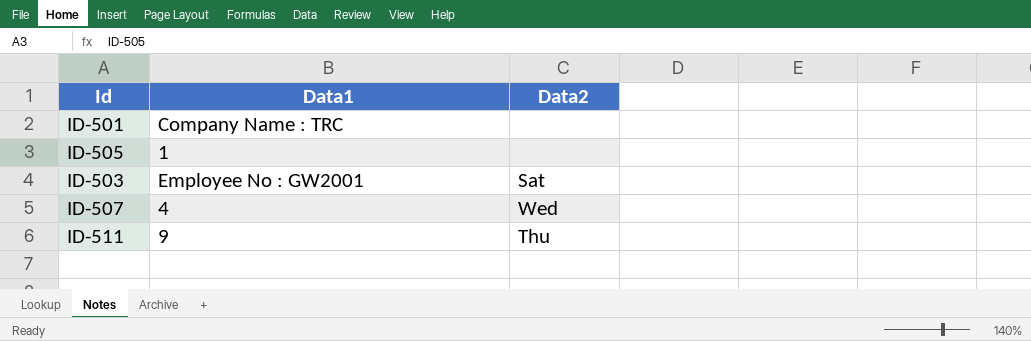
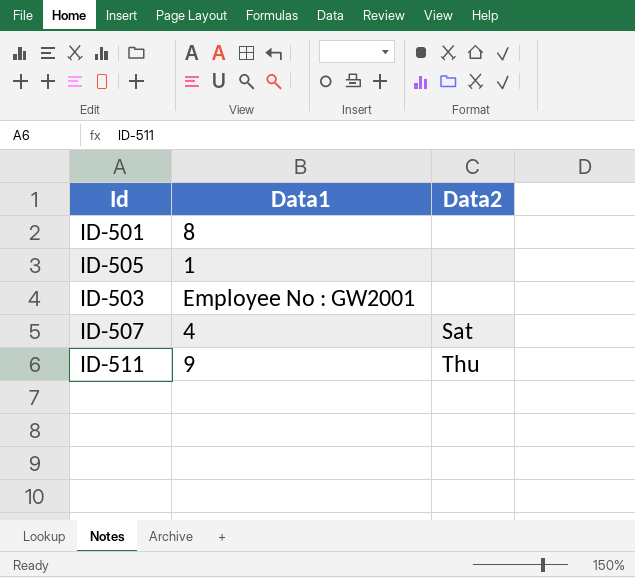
ID-501 | Data1: Company Name : TRC -> 8
ID-503 | Data2: Sat -> none
ID-507 | Data2: Wed -> Sat

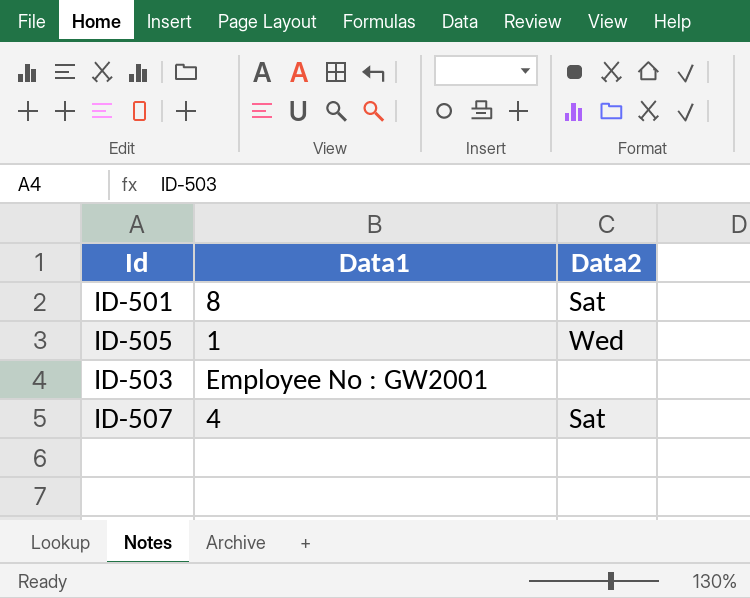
row ID-511: 9 | Thu -> none
ID-501 | Data2: none -> Sat
ID-505 | Data2: none -> Wed

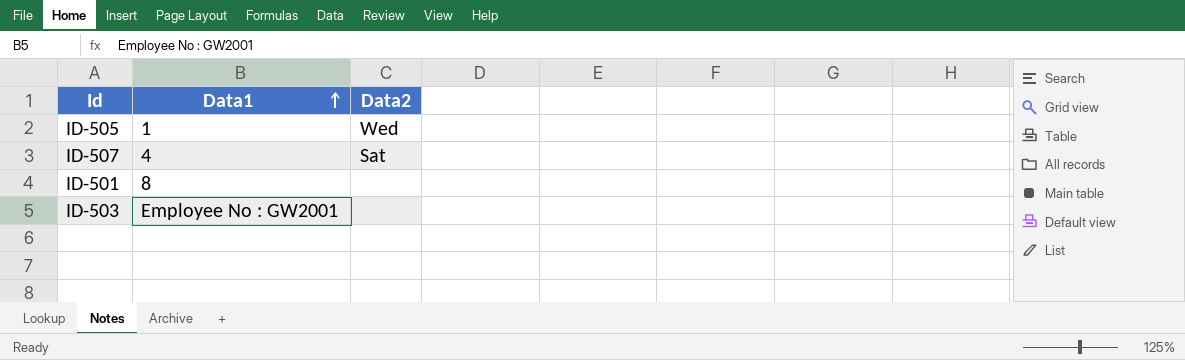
row order: none -> Data1 ascending
ID-501 | Data2: Sat -> none

